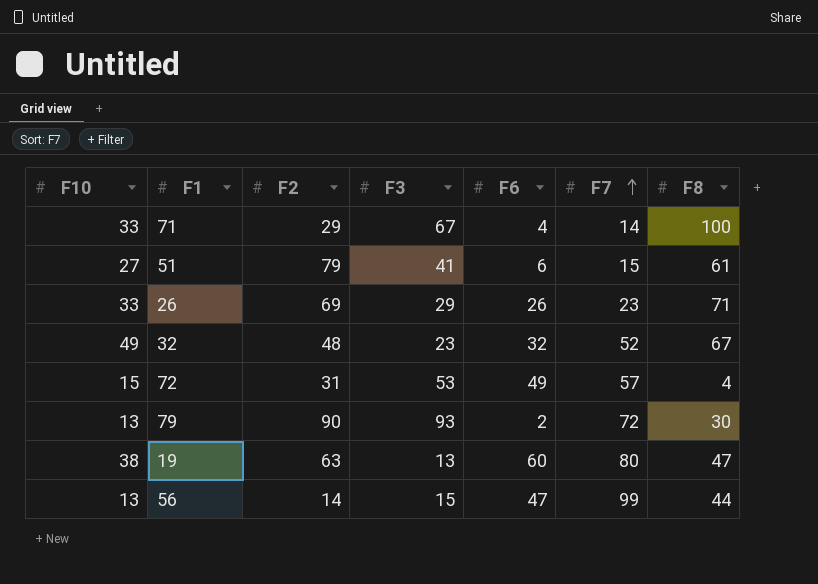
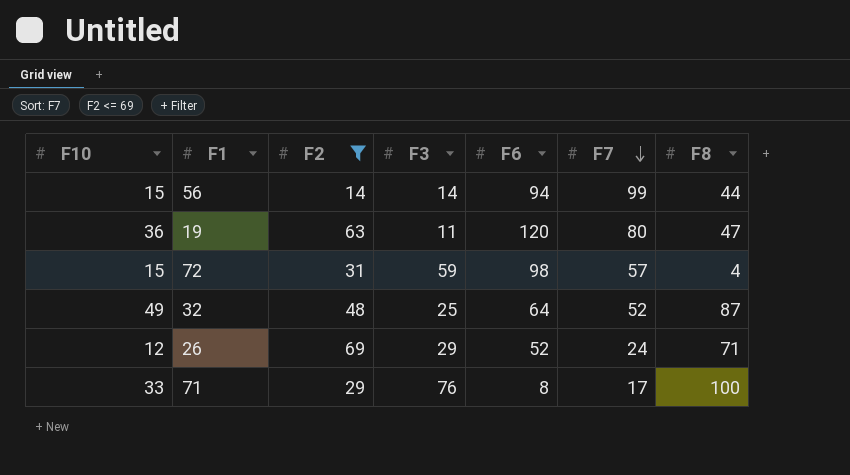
filter: none -> F2 <= 69
row order: F7 ascending -> F7 descending
56 | F10: 13 -> 15
56 | F3: 15 -> 14
56 | F6: 47 -> 94
19 | F10: 38 -> 36
19 | F3: 13 -> 11
19 | F6: 60 -> 120
72 | F3: 53 -> 59
72 | F6: 49 -> 98
32 | F3: 23 -> 25
32 | F6: 32 -> 64
32 | F8: 67 -> 87
26 | F10: 33 -> 12
26 | F6: 26 -> 52
26 | F7: 23 -> 24
71 | F3: 67 -> 76
71 | F6: 4 -> 8
71 | F7: 14 -> 17

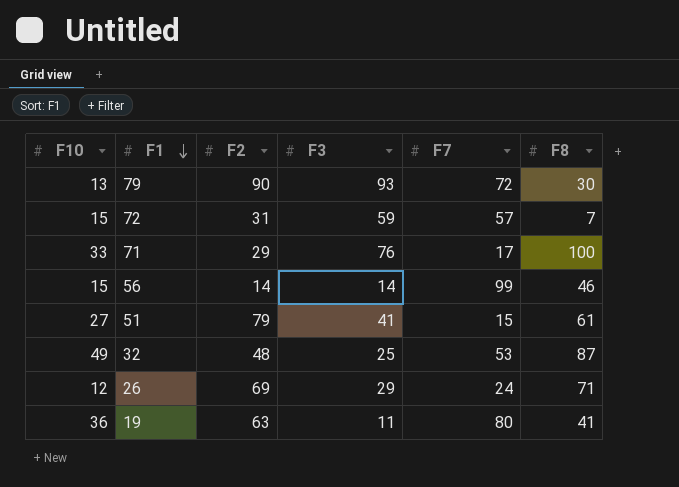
filter: F2 <= 69 -> none
row order: F7 descending -> F1 descending
column F6 | position: 5 -> none
72 | F8: 4 -> 7
56 | F8: 44 -> 46
32 | F7: 52 -> 53
19 | F8: 47 -> 41

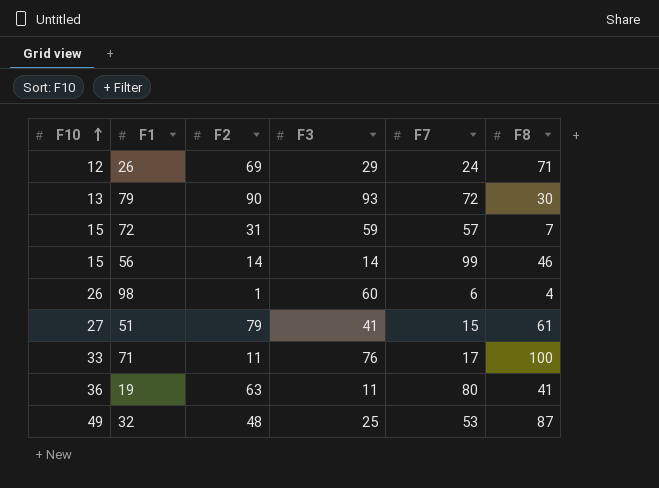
row order: F1 descending -> F10 ascending
row 98: none -> 26 | 1 | 60 | 6 | 4
71 | F2: 29 -> 11

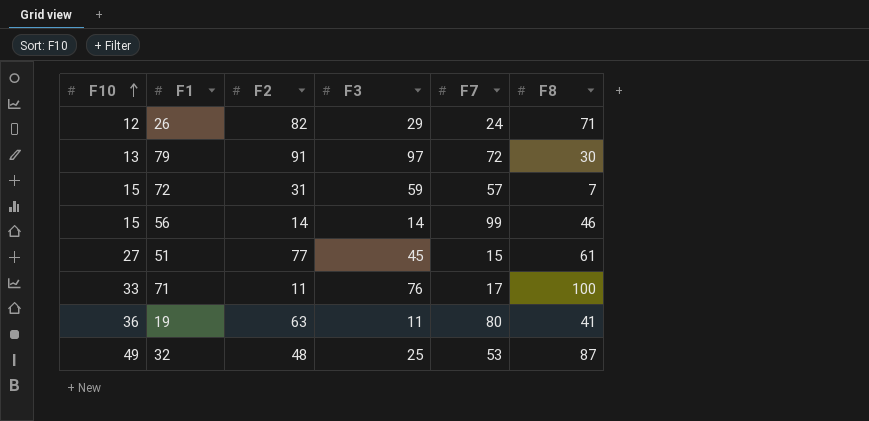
row 98: 26 | 1 | 60 | 6 | 4 -> none
26 | F2: 69 -> 82
79 | F2: 90 -> 91
79 | F3: 93 -> 97
51 | F2: 79 -> 77
51 | F3: 41 -> 45

